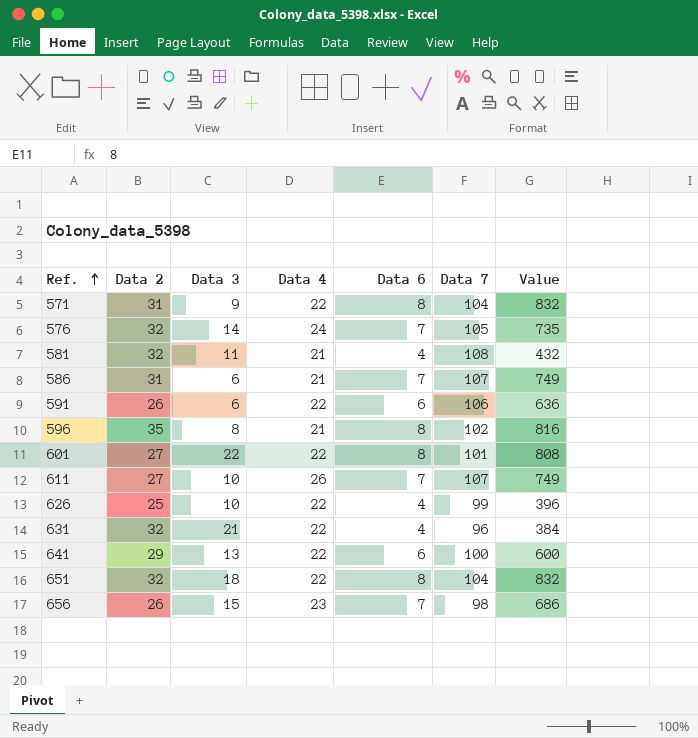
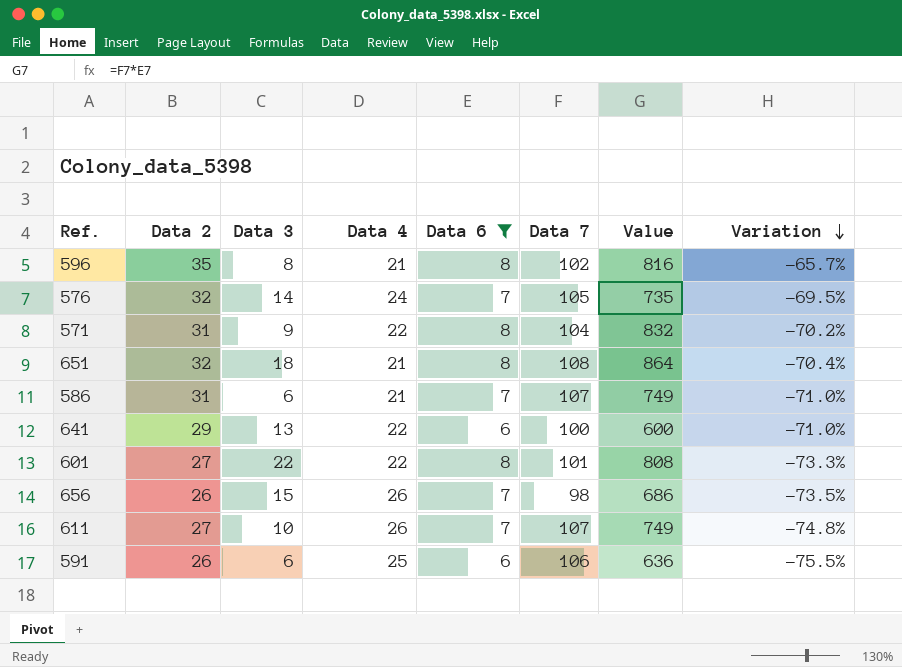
filter: none -> Data 6 != 4
row order: Ref. ascending -> Variation descending
column Variation | formula: none -> ([Data 2] - [Data 7]) / [Data 7]
651 | Data 4: 22 -> 21
651 | Data 7: 104 -> 108
651 | Value: 832 -> 864
656 | Data 4: 23 -> 26
591 | Data 4: 22 -> 25

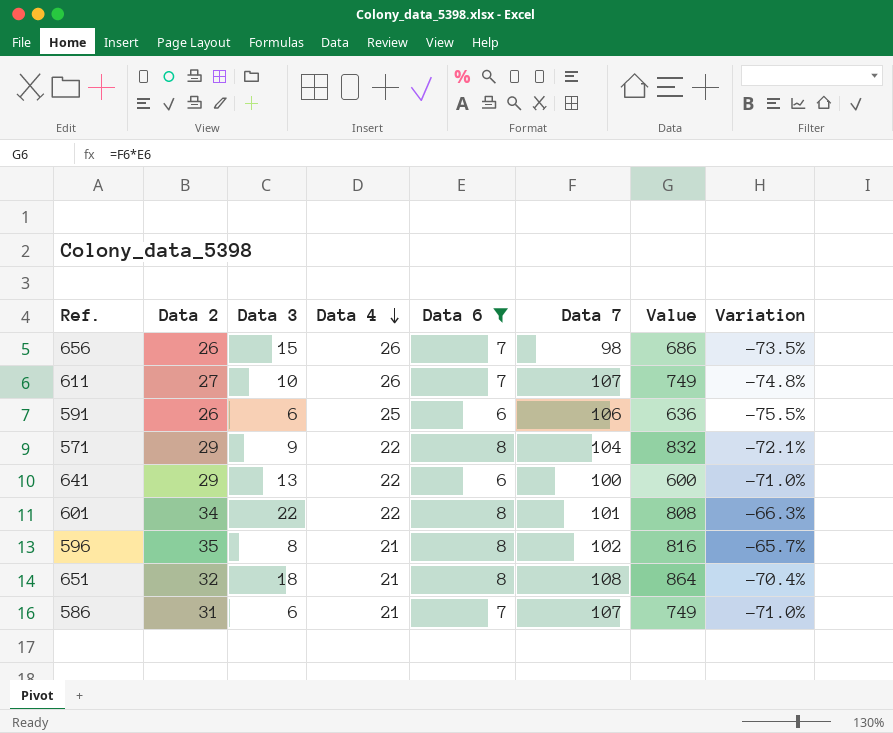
row order: Variation descending -> Data 4 descending
row 576: 32 | 14 | 24 | 7 | 105 | 735 | -69.5% -> none
571 | Data 2: 31 -> 29
571 | Variation: -70.2% -> -72.1%
601 | Data 2: 27 -> 34
601 | Variation: -73.3% -> -66.3%

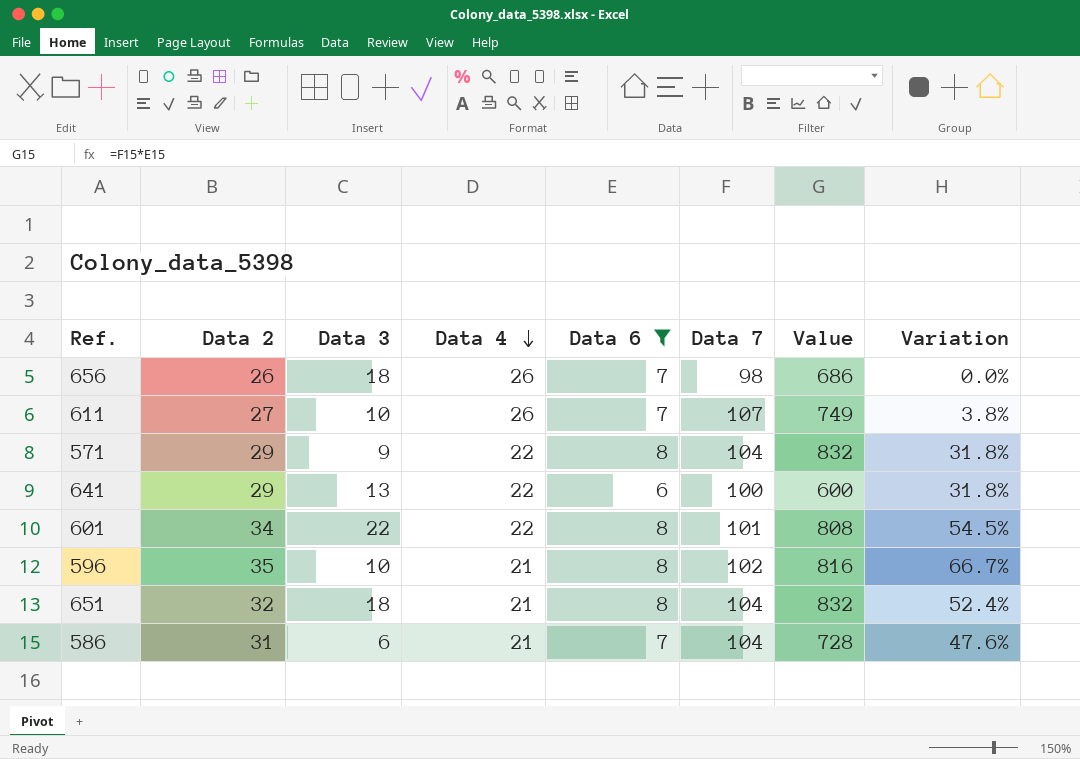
column Variation | formula: ([Data 2] - [Data 7]) / [Data 7] -> ([Data 2] - [Data 4]) / [Data 4]
row 591: 26 | 6 | 25 | 6 | 106 | 636 | -75.5% -> none
656 | Data 3: 15 -> 18
596 | Data 3: 8 -> 10
651 | Data 7: 108 -> 104
651 | Value: 864 -> 832
586 | Data 7: 107 -> 104
586 | Value: 749 -> 728

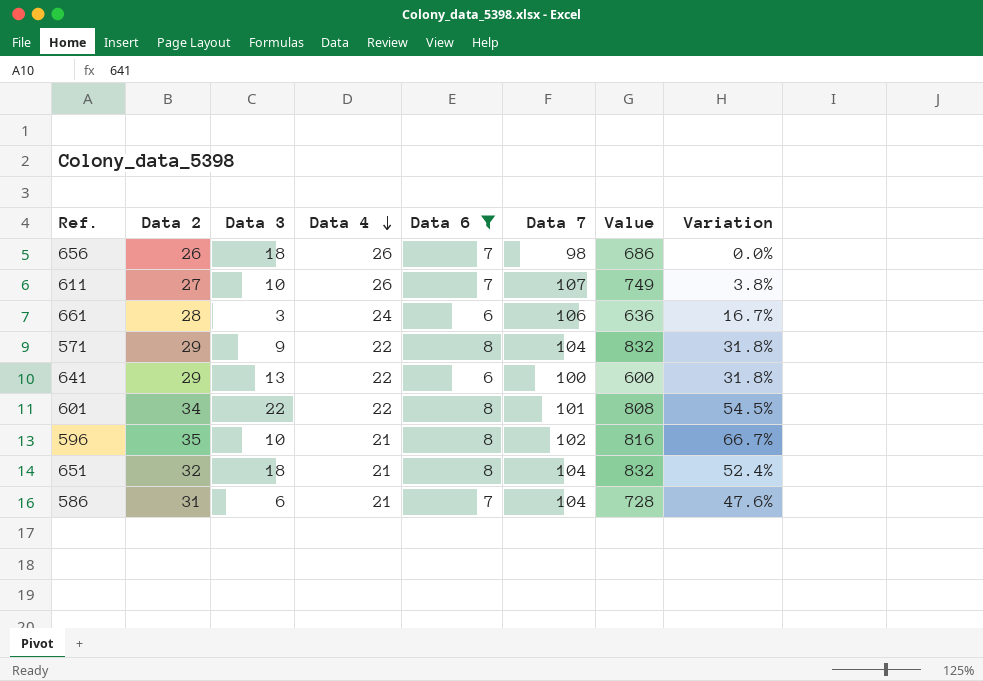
row 661: none -> 28 | 3 | 24 | 6 | 106 | 636 | 16.7%

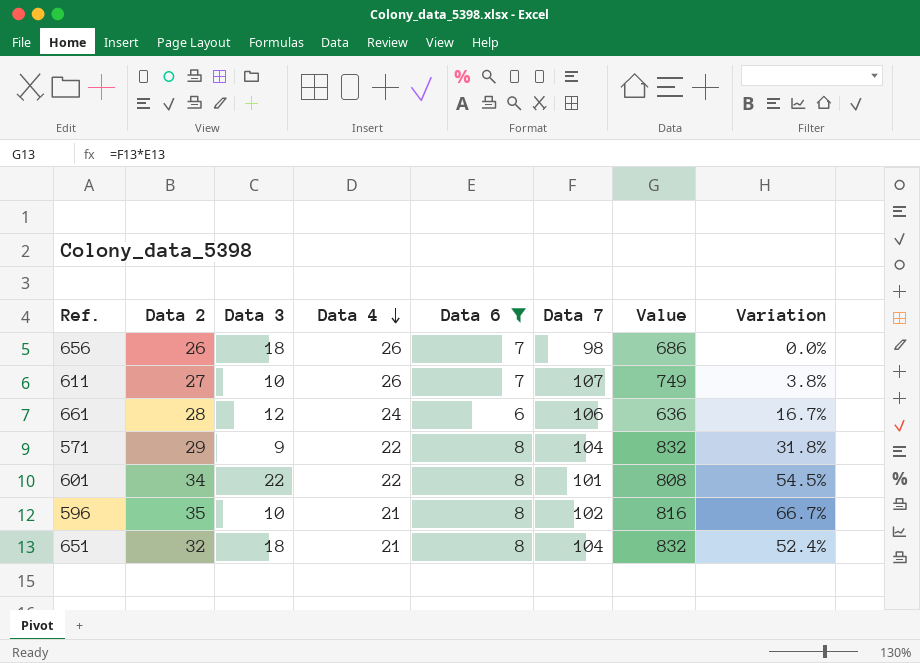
row 641: 29 | 13 | 22 | 6 | 100 | 600 | 31.8% -> none
row 586: 31 | 6 | 21 | 7 | 104 | 728 | 47.6% -> none
661 | Data 3: 3 -> 12

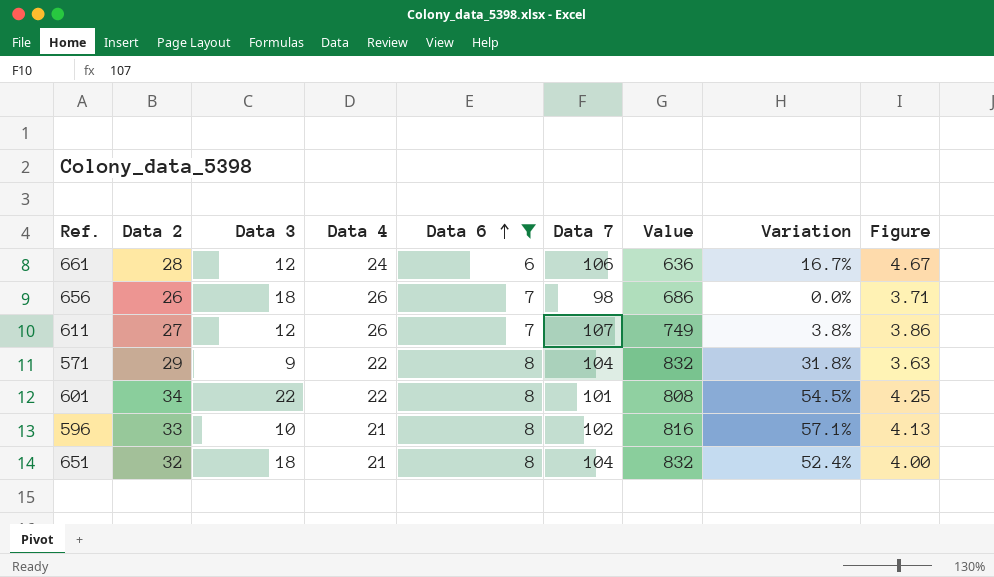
row order: Data 4 descending -> Data 6 ascending
column Figure | formula: none -> [Data 2] / [Data 6]
611 | Data 3: 10 -> 12
596 | Data 2: 35 -> 33
596 | Variation: 66.7% -> 57.1%

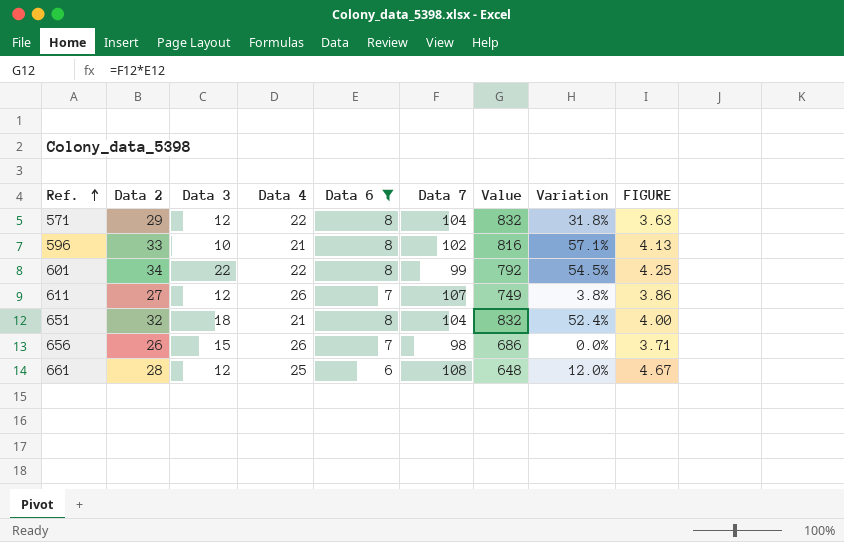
row order: Data 6 ascending -> Ref. ascending
column name: Figure -> FIGURE
571 | Data 3: 9 -> 12
601 | Data 7: 101 -> 99
601 | Value: 808 -> 792
656 | Data 3: 18 -> 15
661 | Data 4: 24 -> 25
661 | Data 7: 106 -> 108
661 | Value: 636 -> 648
661 | Variation: 16.7% -> 12.0%

